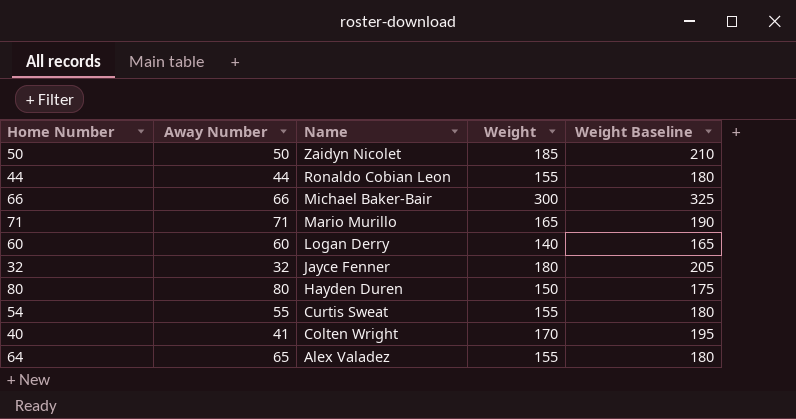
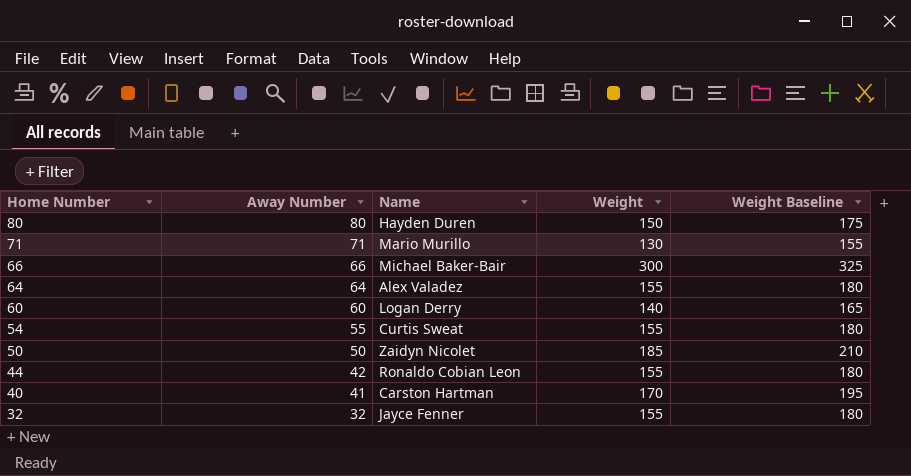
row order: Name descending -> Home Number descending
71 | Weight: 165 -> 130
71 | Weight Baseline: 190 -> 155
64 | Away Number: 65 -> 64
44 | Away Number: 44 -> 42
40 | Name: Colten Wright -> Carston Hartman
32 | Weight: 180 -> 155
32 | Weight Baseline: 205 -> 180

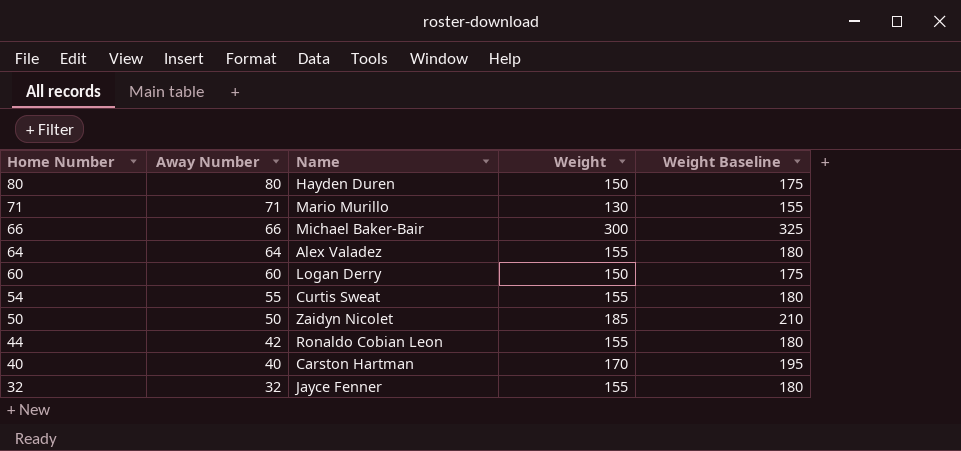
60 | Weight: 140 -> 150
60 | Weight Baseline: 165 -> 175
40 | Away Number: 41 -> 40

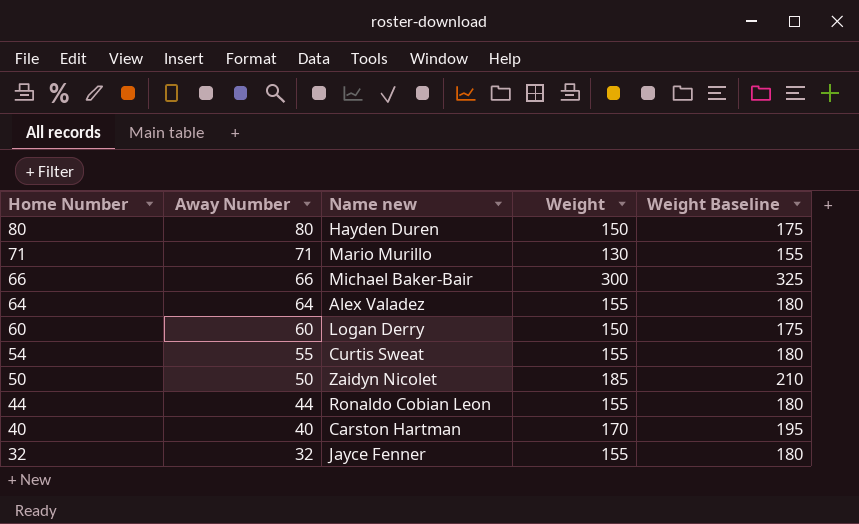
column name: Name -> Name new
44 | Away Number: 42 -> 44

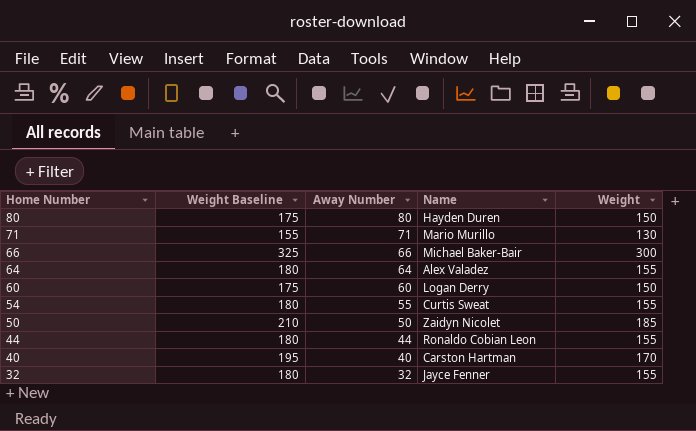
column Weight Baseline | position: 5 -> 2
column name: Name new -> Name

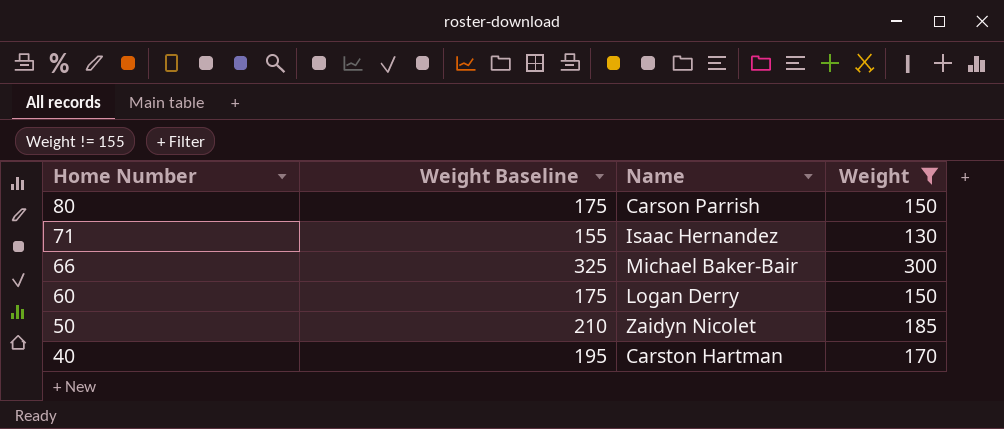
filter: none -> Weight != 155
column Away Number | position: 3 -> none
80 | Name: Hayden Duren -> Carson Parrish
71 | Name: Mario Murillo -> Isaac Hernandez

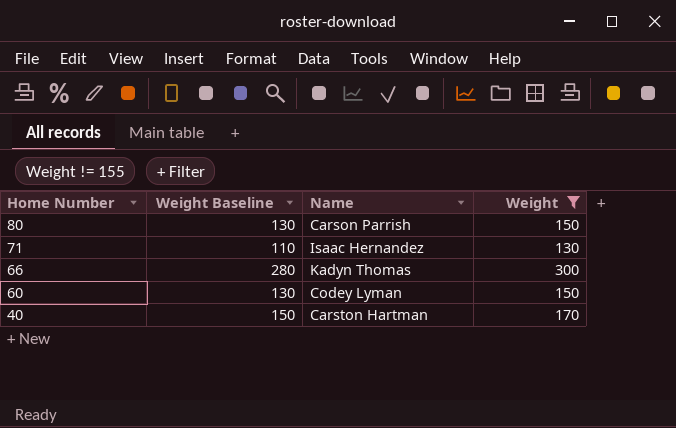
column Weight Baseline | formula: [Weight] + 25 -> [Weight] - 20
row 50: 210 | Zaidyn Nicolet | 185 -> none
66 | Name: Michael Baker-Bair -> Kadyn Thomas
60 | Name: Logan Derry -> Codey Lyman

